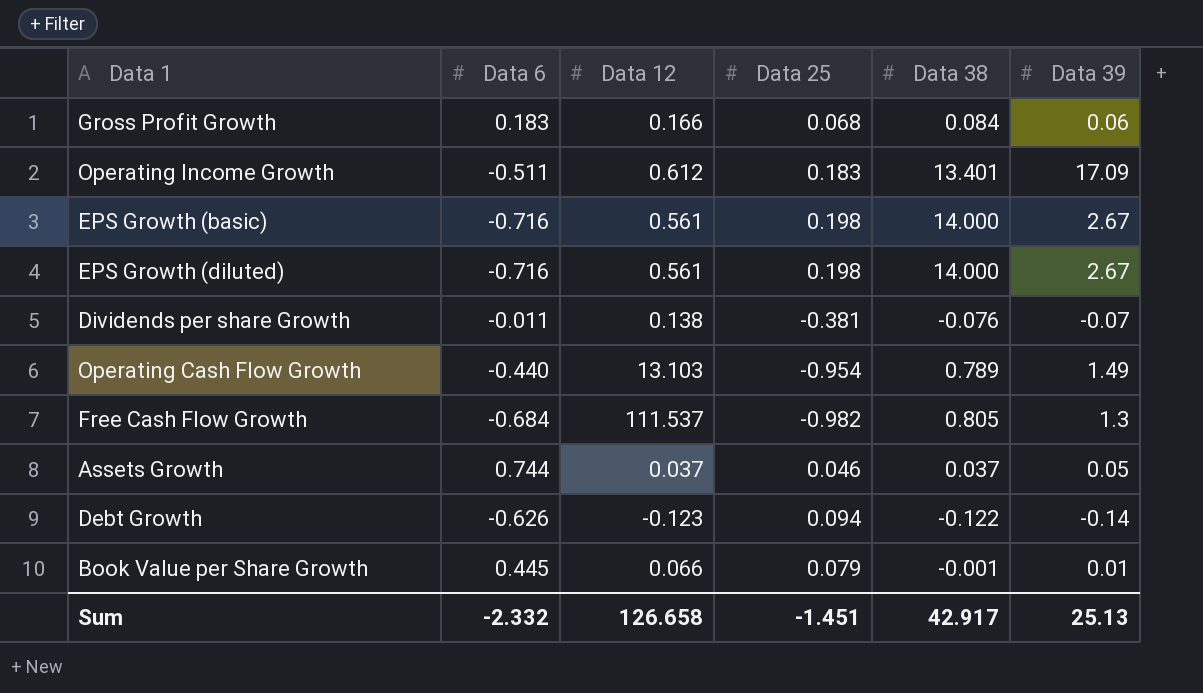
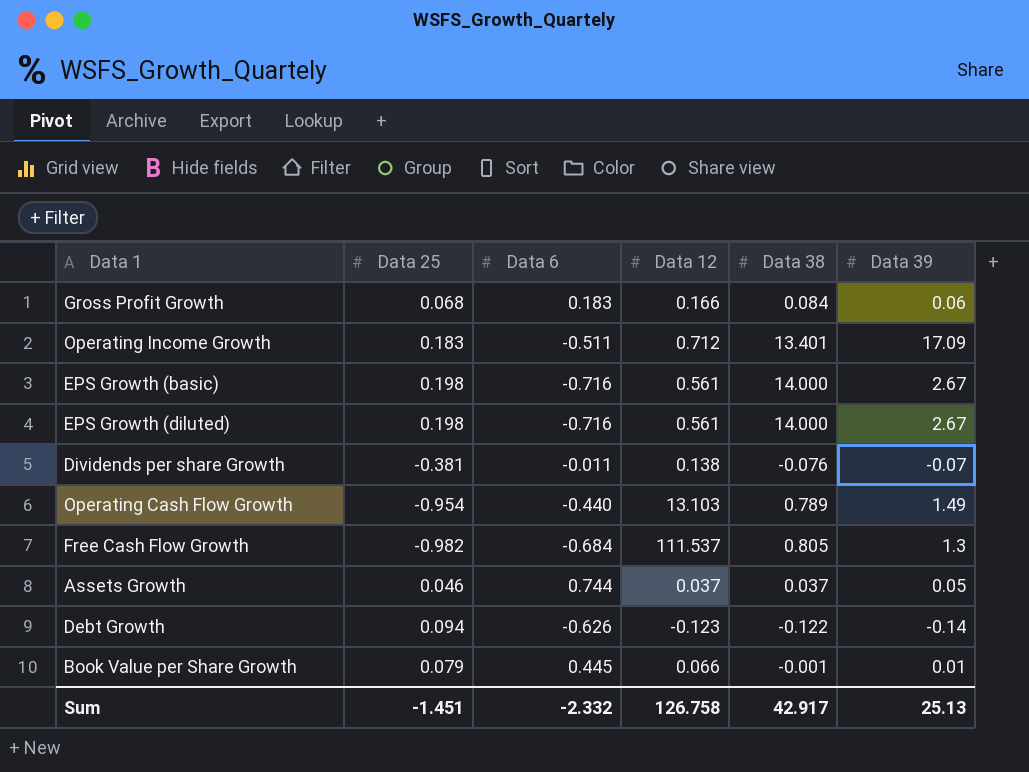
column Data 25 | position: 4 -> 2
Operating Income Growth | Data 12: 0.612 -> 0.712
Sum | Data 12: 126.658 -> 126.758

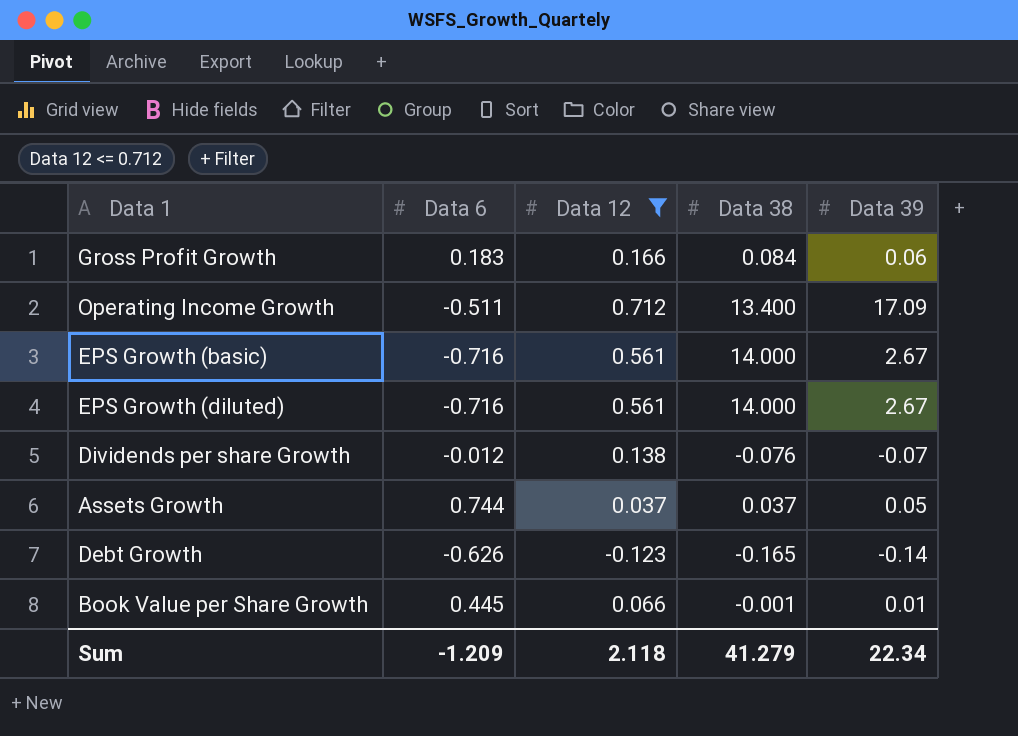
filter: none -> Data 12 <= 0.712
column Data 25 | position: 2 -> none
Operating Income Growth | Data 38: 13.401 -> 13.400
Dividends per share Growth | Data 6: -0.011 -> -0.012
Debt Growth | Data 38: -0.122 -> -0.165
Sum | Data 6: -2.332 -> -1.209
Sum | Data 12: 126.758 -> 2.118
Sum | Data 38: 42.917 -> 41.279
Sum | Data 39: 25.13 -> 22.34

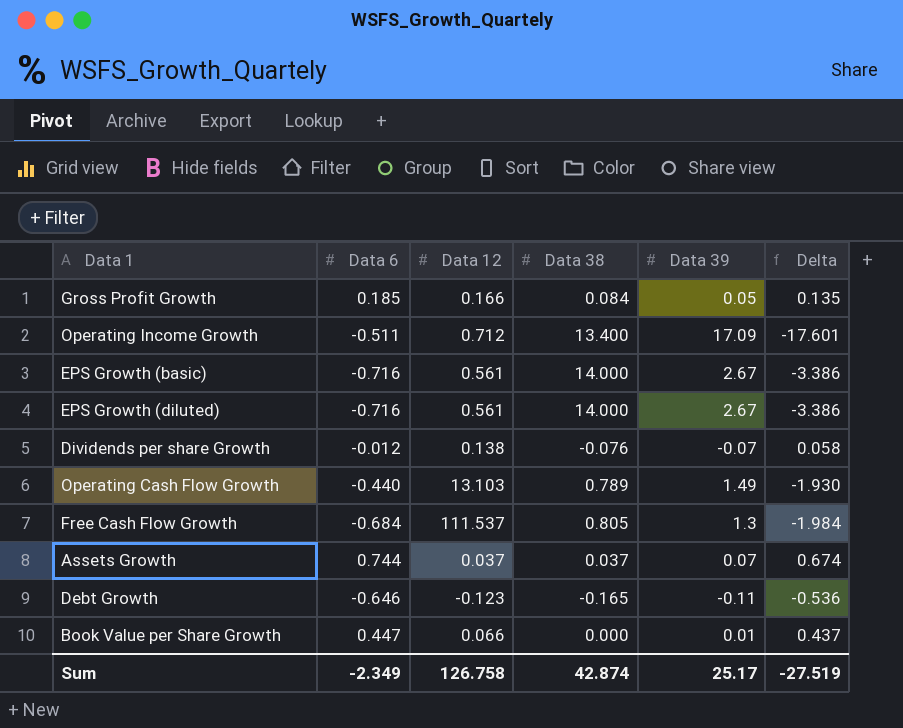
filter: Data 12 <= 0.712 -> none
column Delta | formula: none -> [Data 6] - [Data 39]
Gross Profit Growth | Data 6: 0.183 -> 0.185
Gross Profit Growth | Data 39: 0.06 -> 0.05
Assets Growth | Data 39: 0.05 -> 0.07
Debt Growth | Data 6: -0.626 -> -0.646
Debt Growth | Data 39: -0.14 -> -0.11
Book Value per Share Growth | Data 6: 0.445 -> 0.447
Book Value per Share Growth | Data 38: -0.001 -> 0.000
Sum | Data 6: -1.209 -> -2.349
Sum | Data 12: 2.118 -> 126.758
Sum | Data 38: 41.279 -> 42.874
Sum | Data 39: 22.34 -> 25.17

